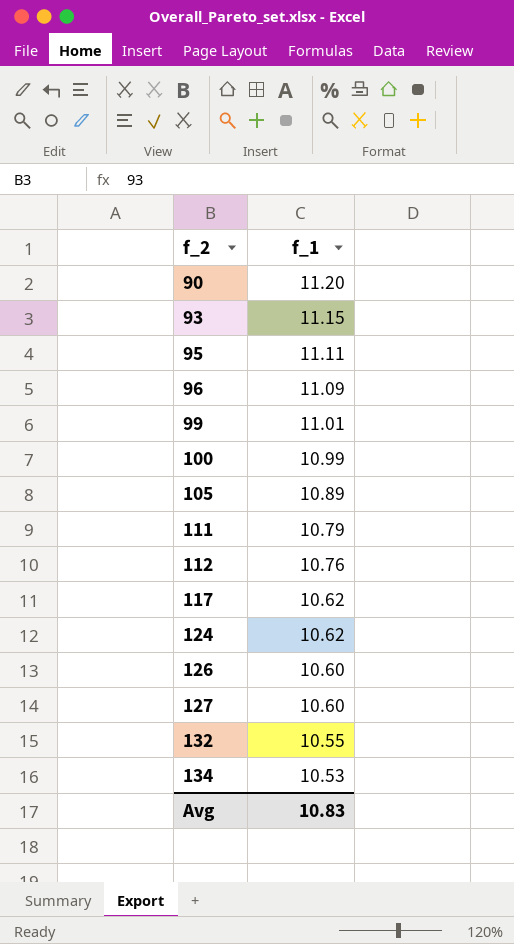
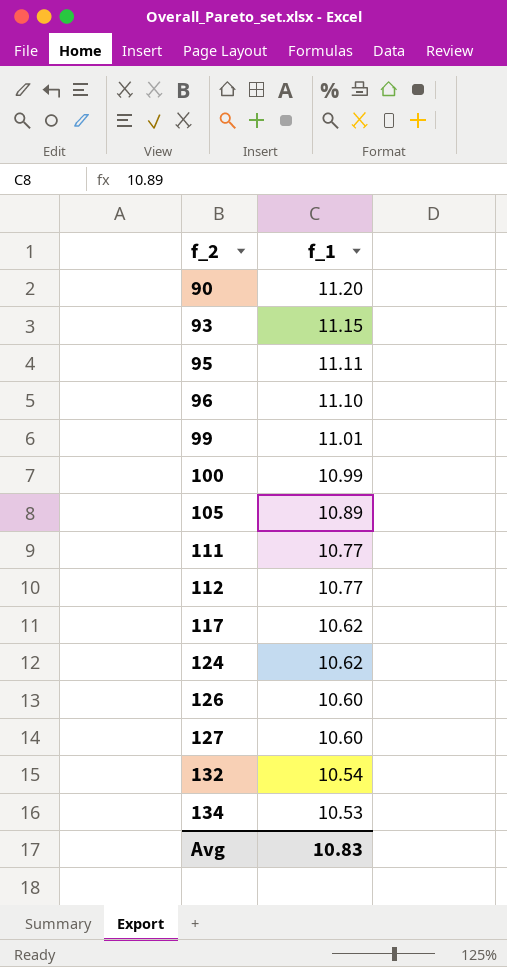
96 | f_1: 11.09 -> 11.10
111 | f_1: 10.79 -> 10.77
112 | f_1: 10.76 -> 10.77
132 | f_1: 10.55 -> 10.54

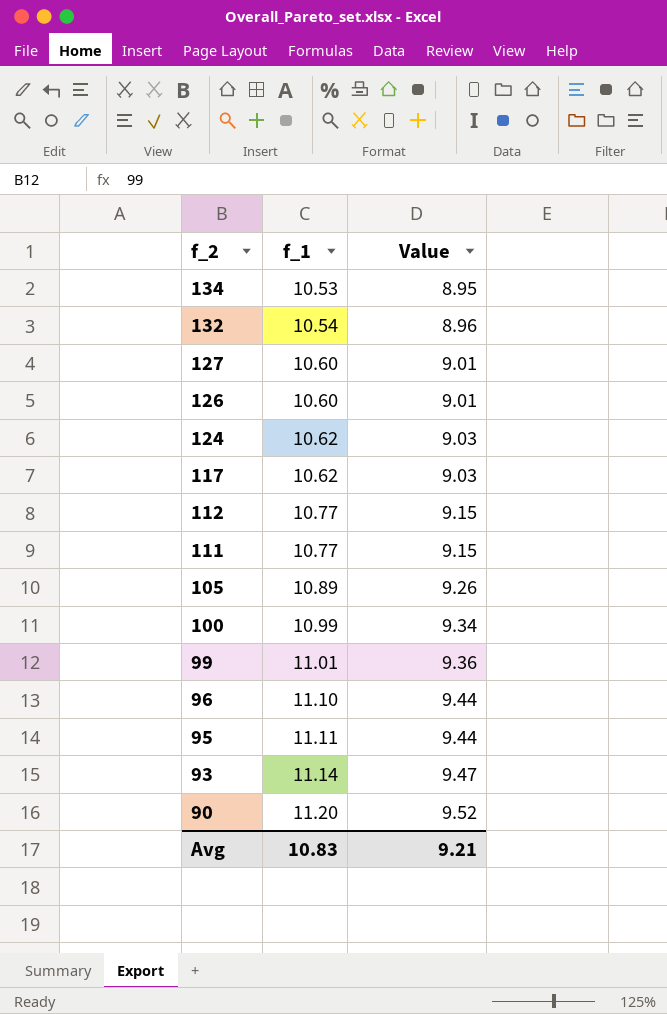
row order: f_2 ascending -> f_2 descending
column Value | formula: none -> [f_1] * 0.85
93 | f_1: 11.15 -> 11.14

